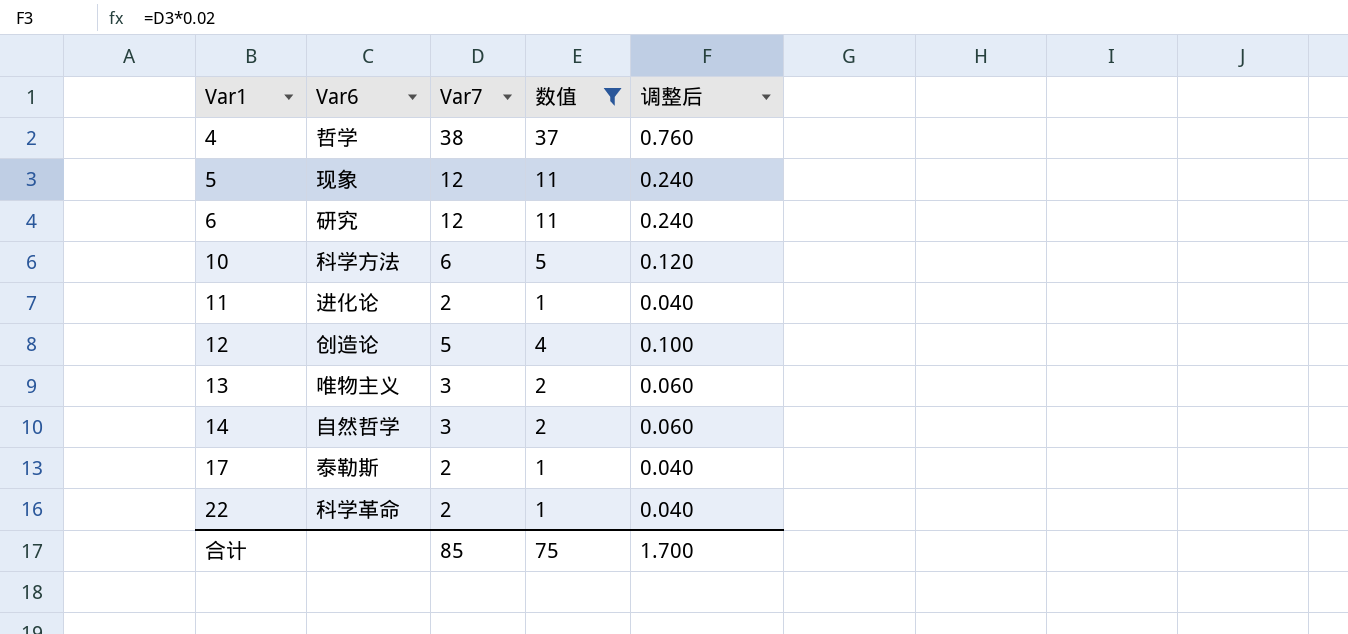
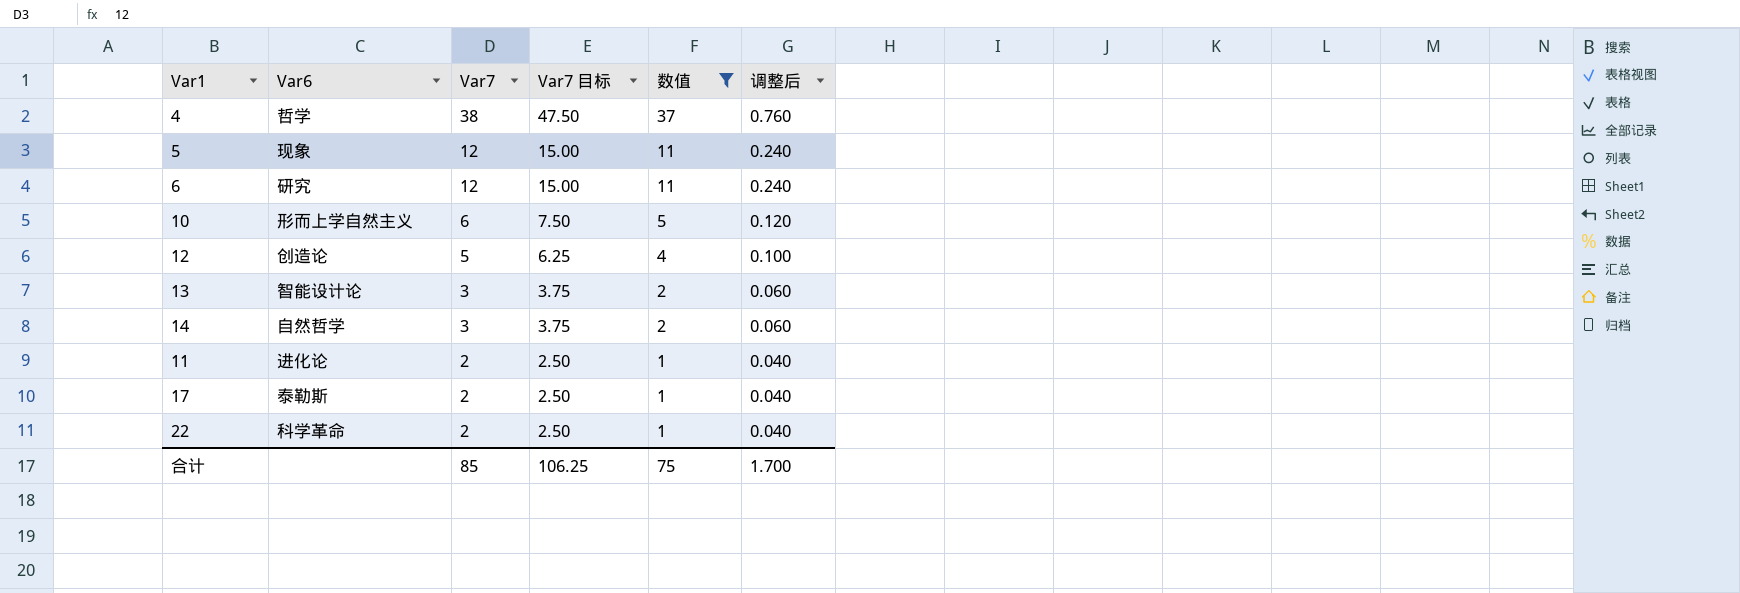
row order: Var1 ascending -> Var7 descending
column Var7 目标 | formula: none -> [Var7] * 1.25
10 | Var6: 科学方法 -> 形而上学自然主义
13 | Var6: 唯物主义 -> 智能设计论

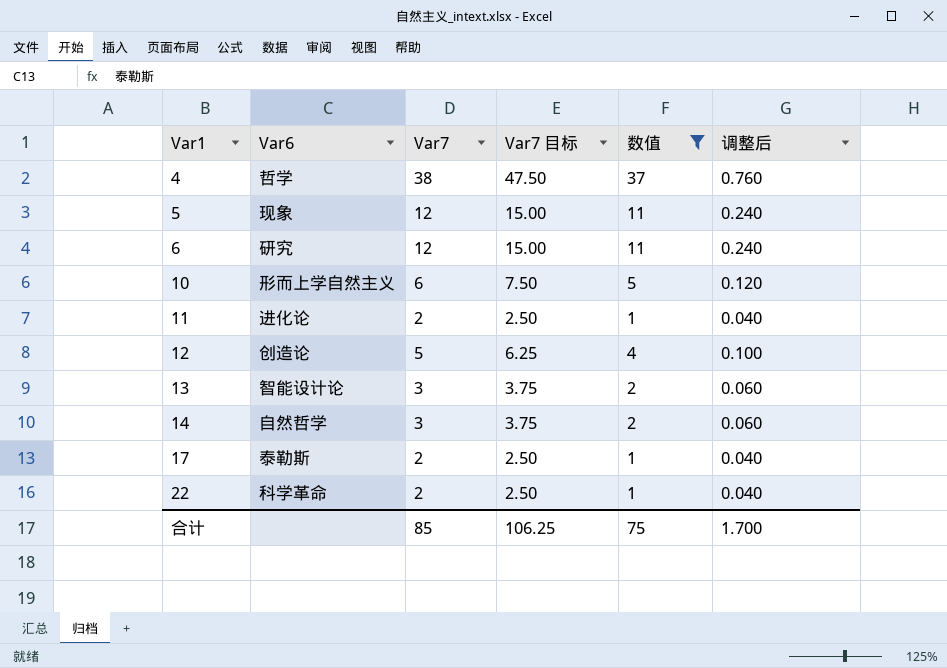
row order: Var7 descending -> Var1 ascending

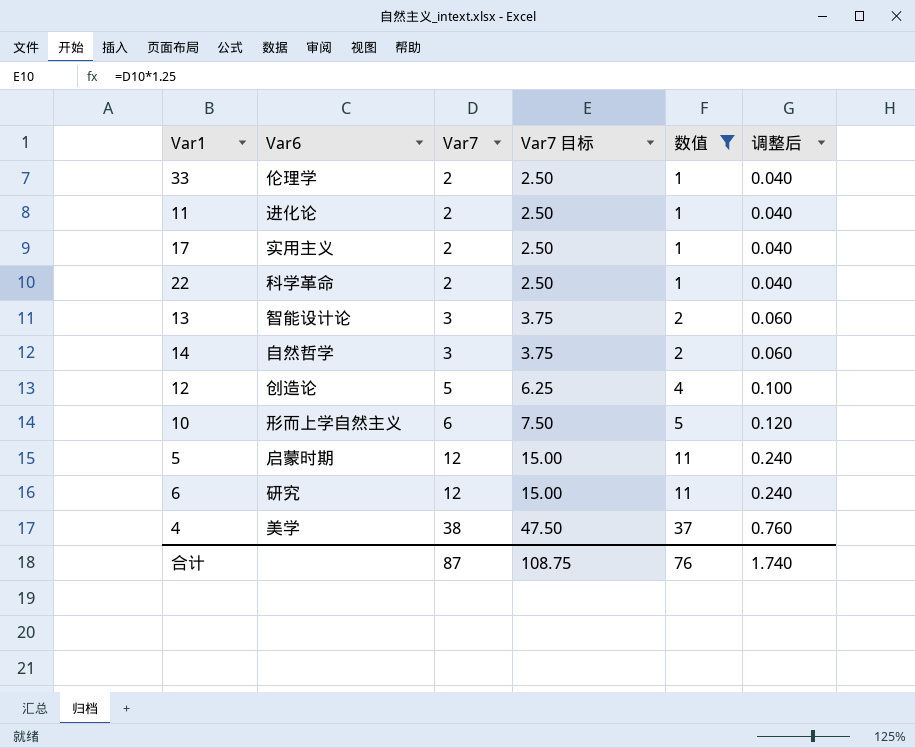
row order: Var1 ascending -> Var7 ascending
row 33: none -> 伦理学 | 2 | 2.50 | 1 | 0.040
17 | Var6: 泰勒斯 -> 实用主义
5 | Var6: 现象 -> 启蒙时期
4 | Var6: 哲学 -> 美学
合计 | Var7: 85 -> 87
合计 | Var7 目标: 106.25 -> 108.75
合计 | 数值: 75 -> 76
合计 | 调整后: 1.700 -> 1.740

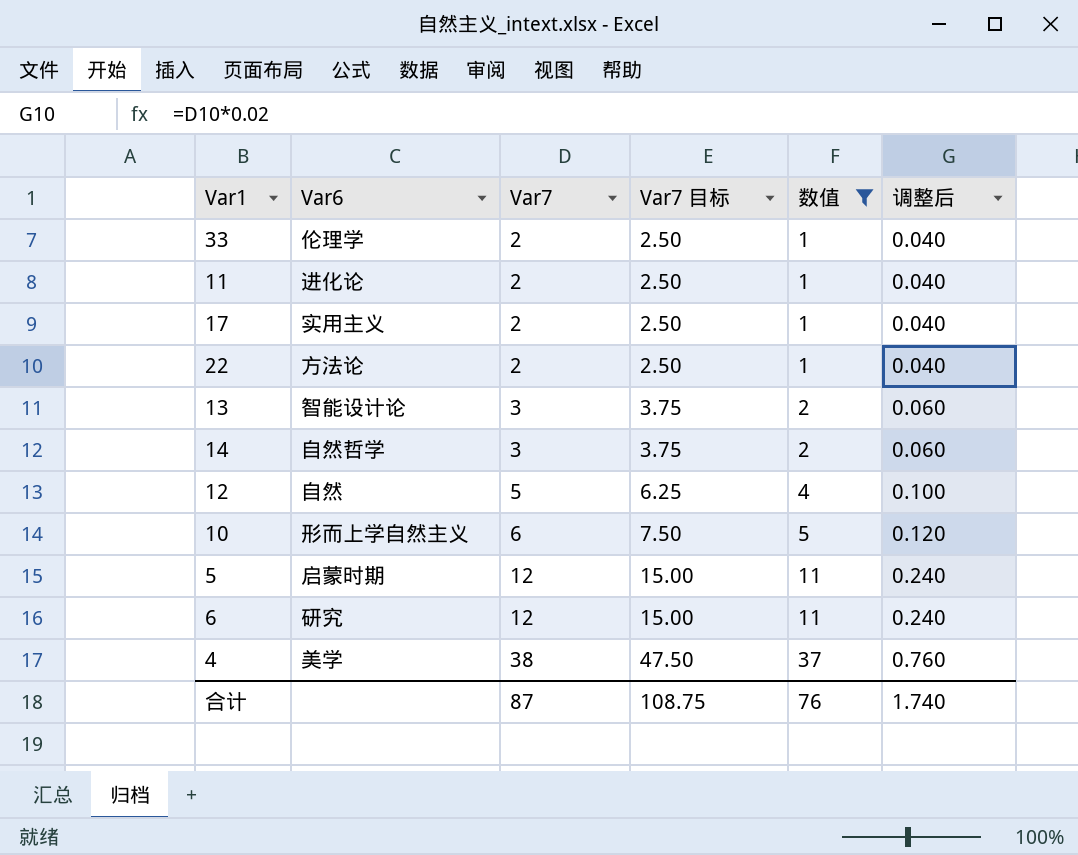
22 | Var6: 科学革命 -> 方法论
12 | Var6: 创造论 -> 自然

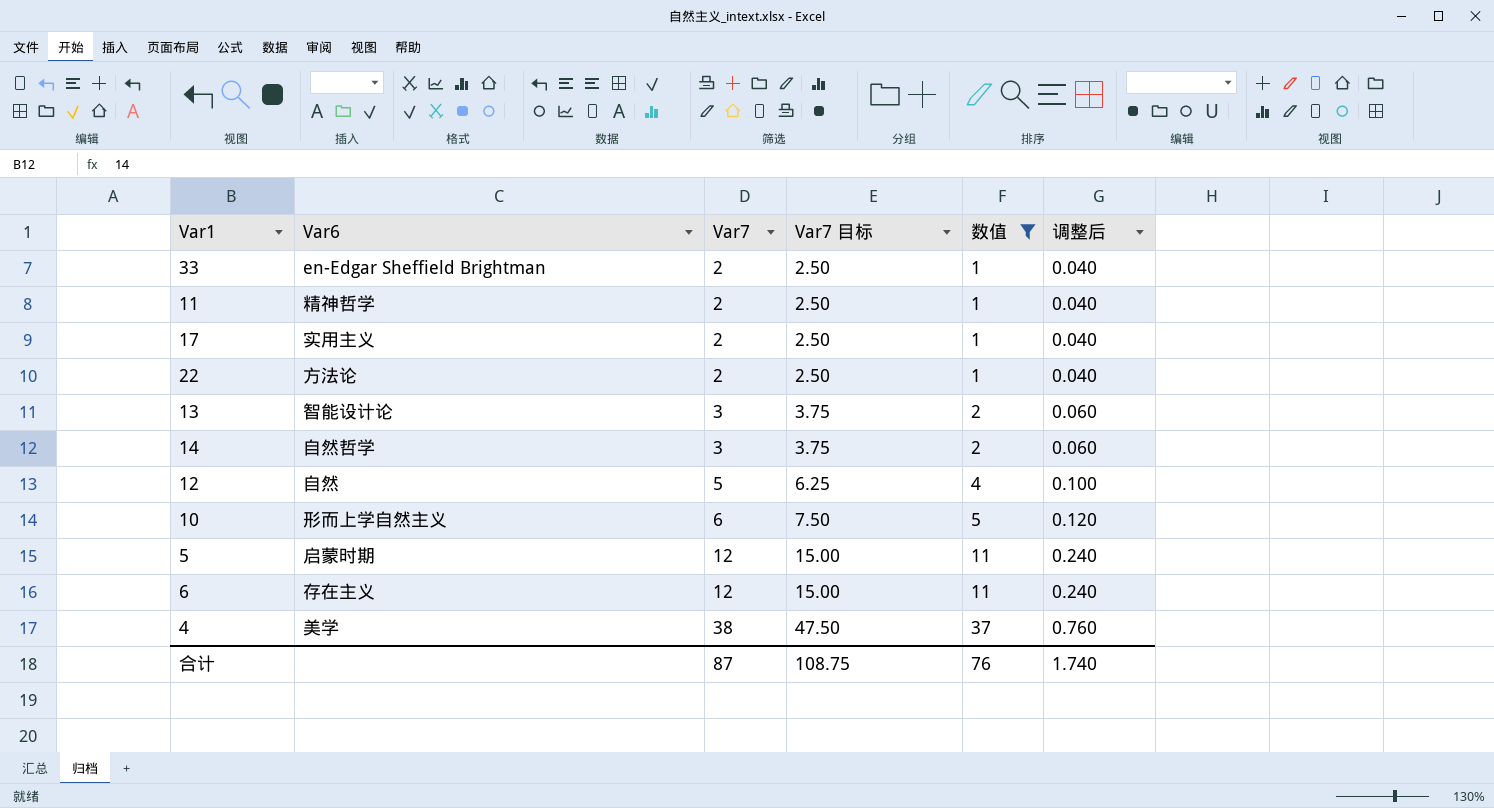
33 | Var6: 伦理学 -> en-Edgar Sheffield Brightman
11 | Var6: 进化论 -> 精神哲学
6 | Var6: 研究 -> 存在主义

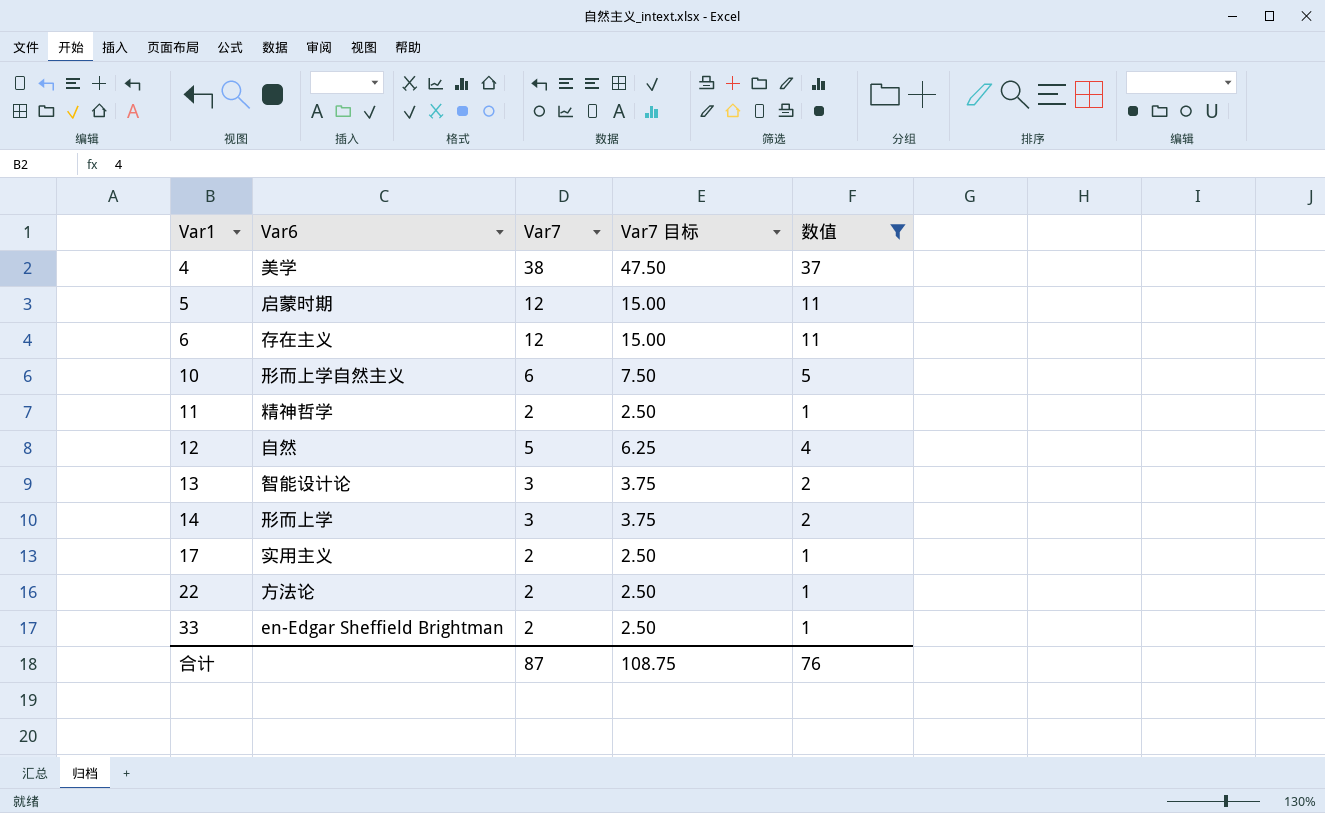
row order: Var7 ascending -> Var1 ascending
column 调整后 | formula: [Var7] * 0.02 -> none
14 | Var6: 自然哲学 -> 形而上学

